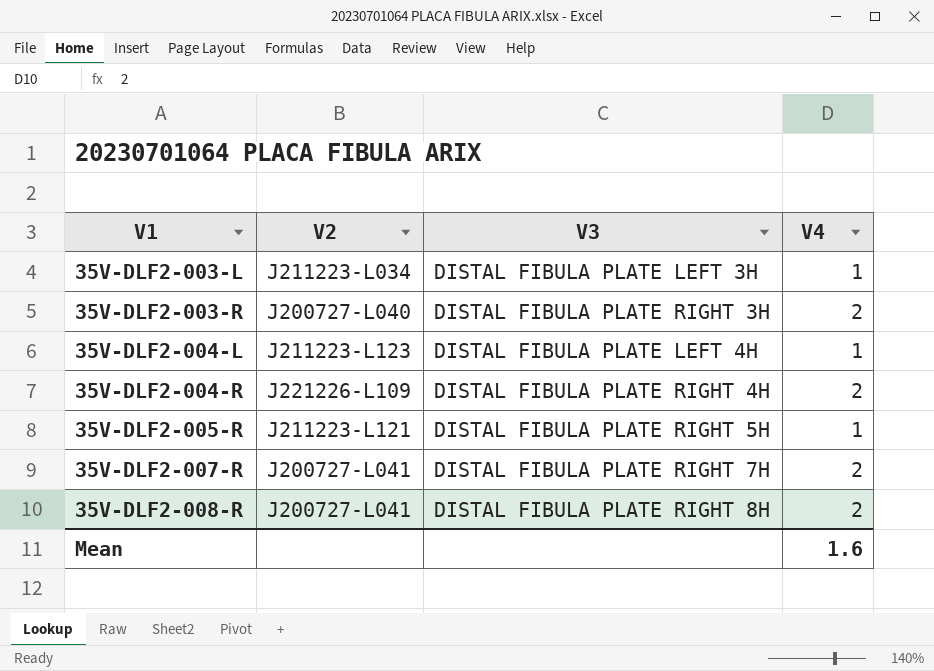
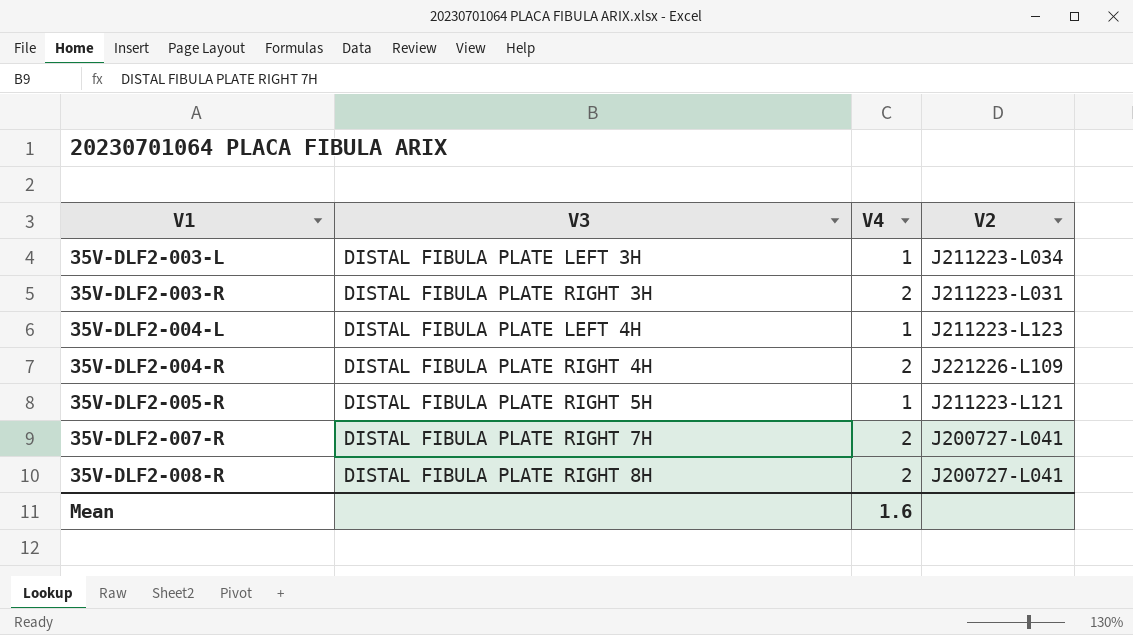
column V2 | position: 2 -> 4
35V-DLF2-003-R | V2: J200727-L040 -> J211223-L031

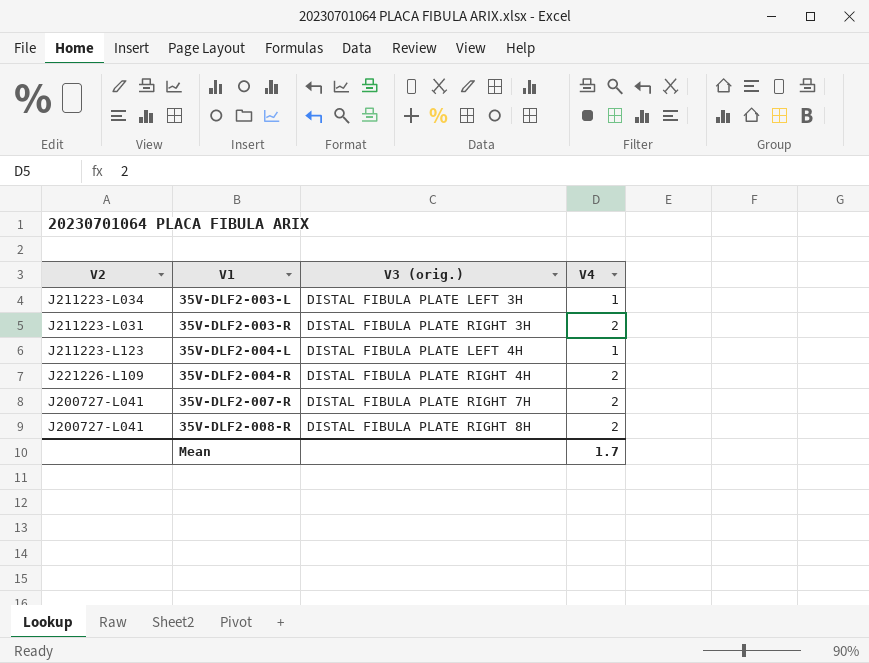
column V2 | position: 4 -> 1
column name: V3 -> V3 (orig.)
row 35V-DLF2-005-R: DISTAL FIBULA PLATE RIGHT 5H | 1 | J211223-L121 -> none
Mean | V4: 1.6 -> 1.7

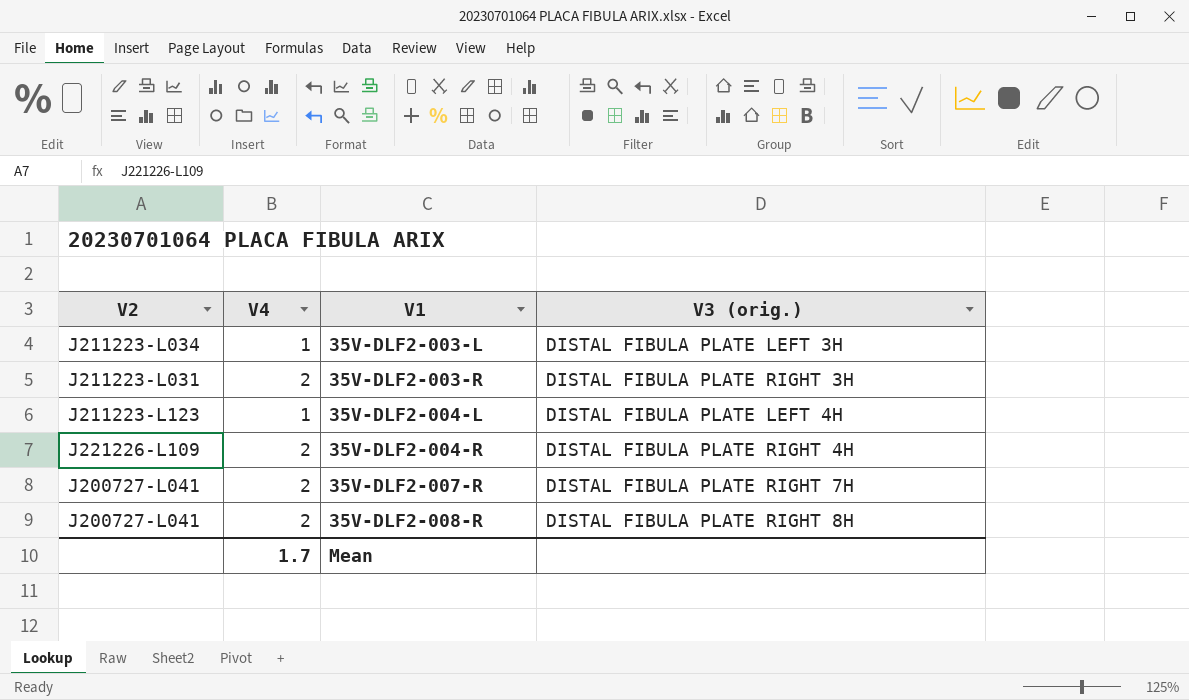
column V4 | position: 4 -> 2

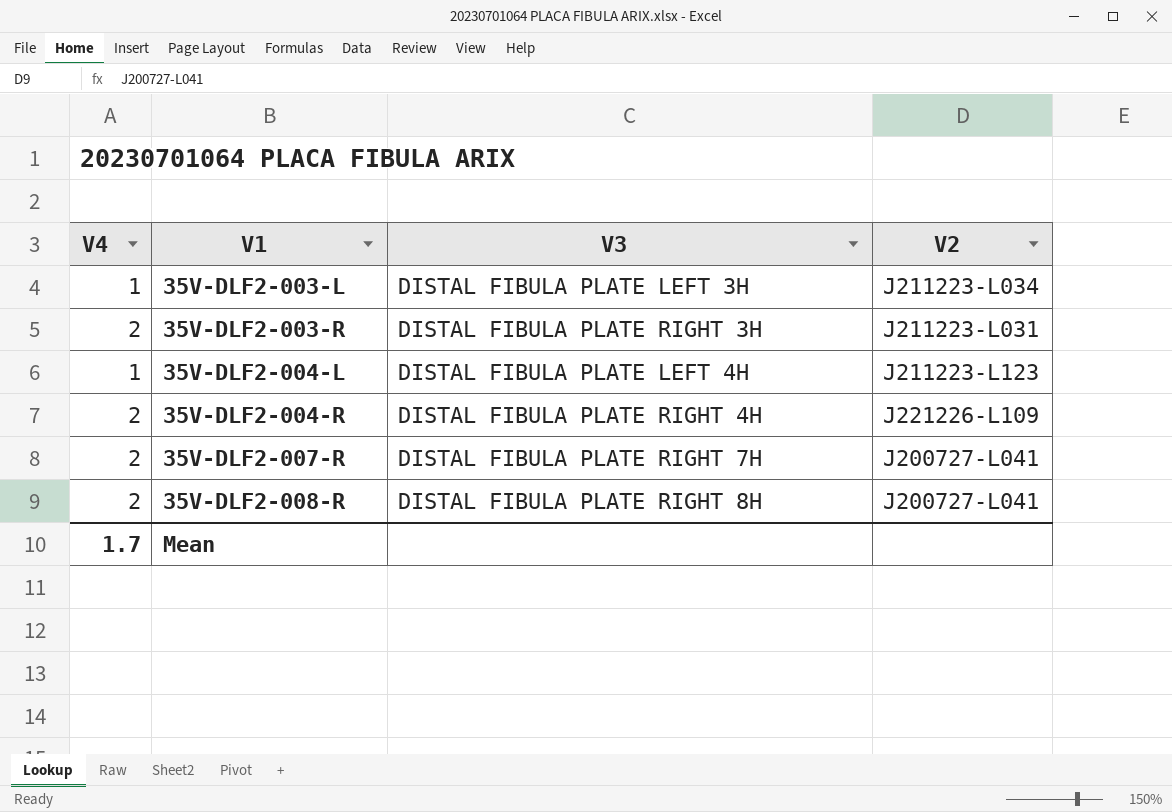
column name: V3 (orig.) -> V3
column V2 | position: 1 -> 4

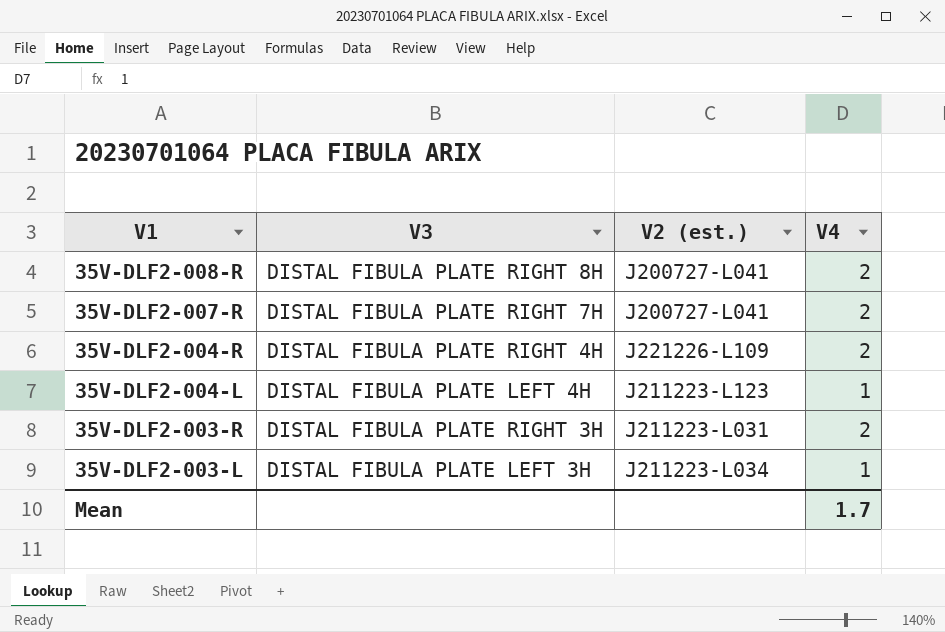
row order: V1 ascending -> V1 descending
column name: V2 -> V2 (est.)
column V4 | position: 1 -> 4

